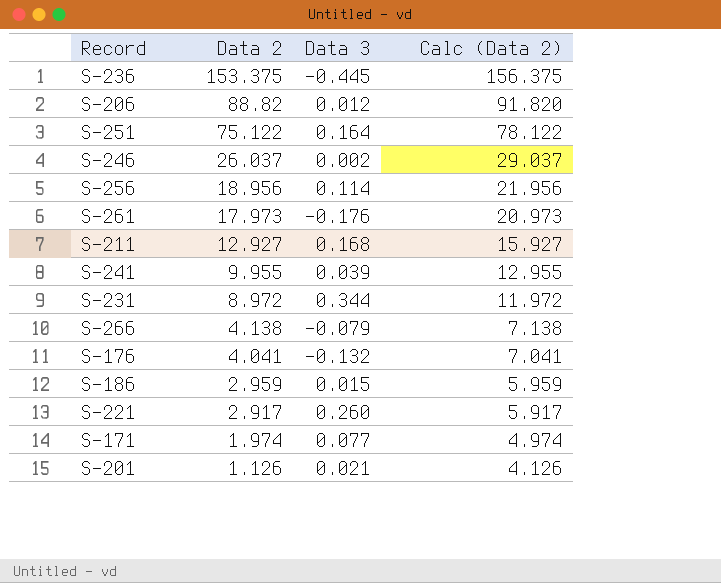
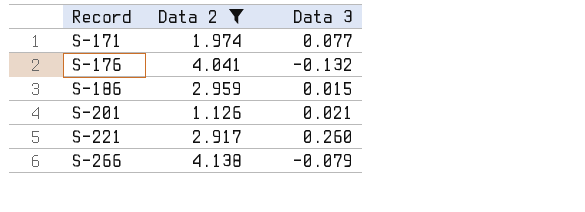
filter: none -> Data 2 <= 4.138
row order: Data 2 descending -> Record ascending
column Calc (Data 2) | formula: [Data 2] + 3 -> none

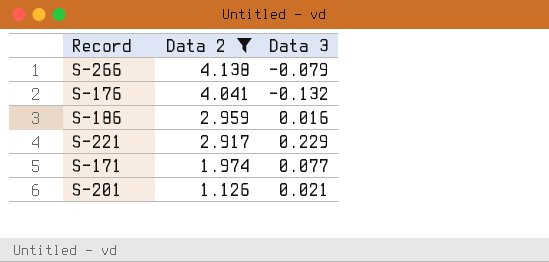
row order: Record ascending -> Data 2 descending
S-186 | Data 3: 0.015 -> 0.016
S-221 | Data 3: 0.260 -> 0.229

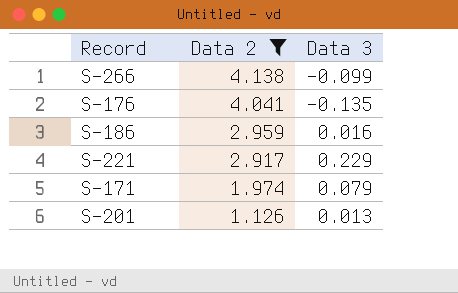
S-266 | Data 3: -0.079 -> -0.099
S-176 | Data 3: -0.132 -> -0.135
S-171 | Data 3: 0.077 -> 0.079
S-201 | Data 3: 0.021 -> 0.013

